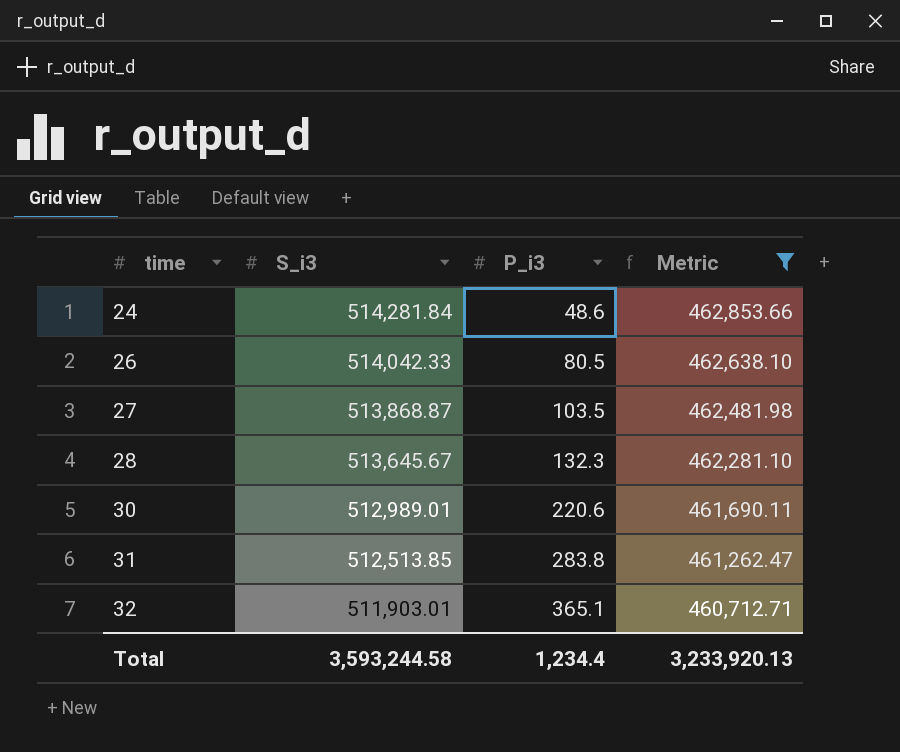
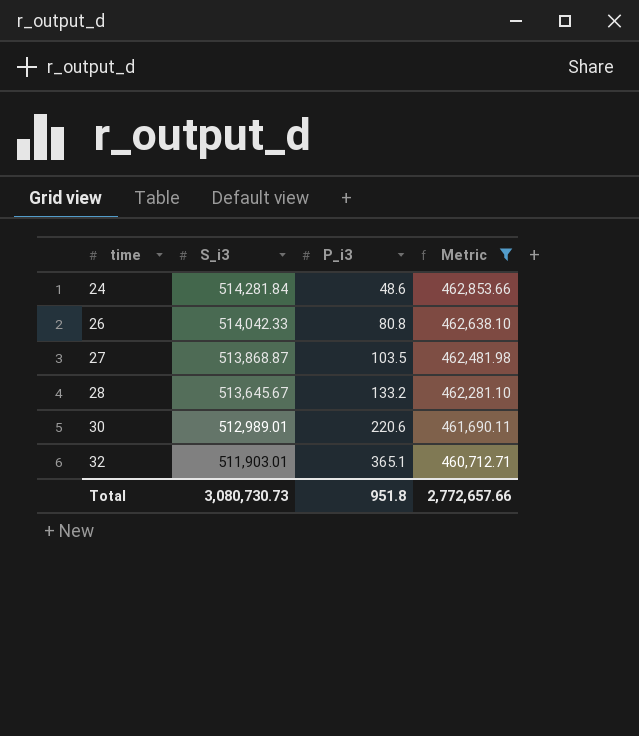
row 31: 512,513.85 | 283.8 | 461,262.47 -> none
26 | P_i3: 80.5 -> 80.8
28 | P_i3: 132.3 -> 133.2
Total | S_i3: 3,593,244.58 -> 3,080,730.73
Total | P_i3: 1,234.4 -> 951.8
Total | Metric: 3,233,920.13 -> 2,772,657.66

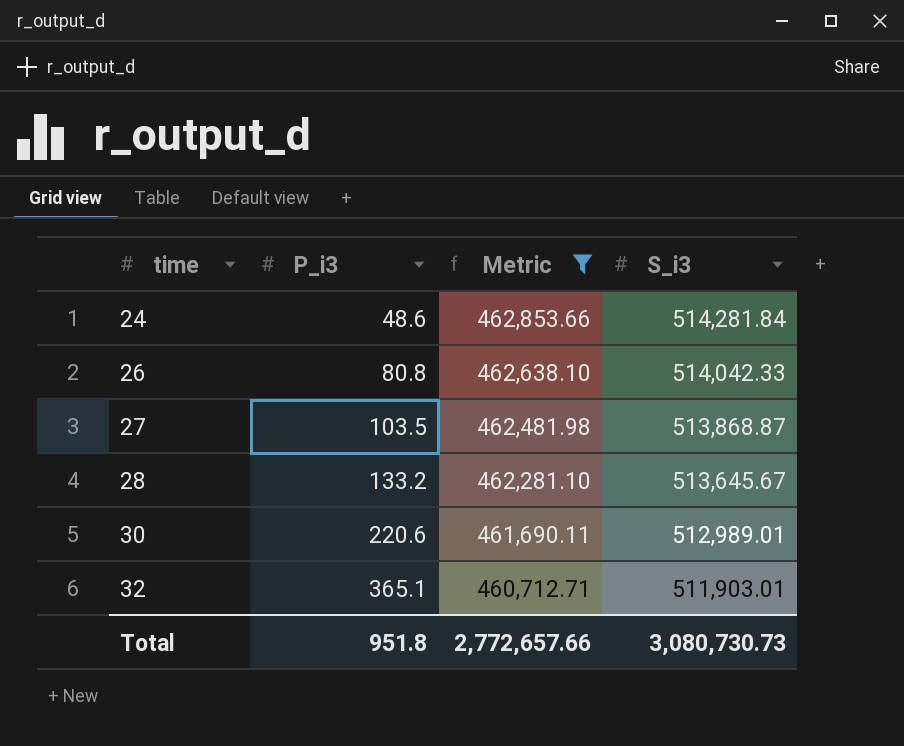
column S_i3 | position: 2 -> 4

